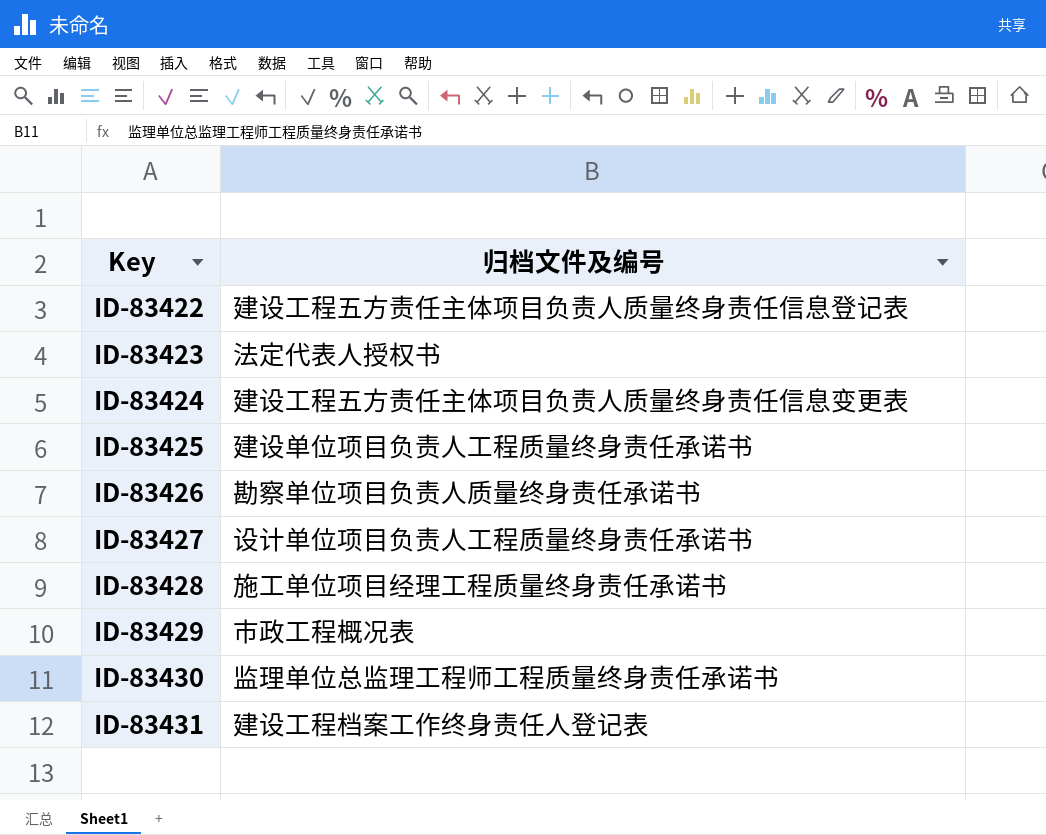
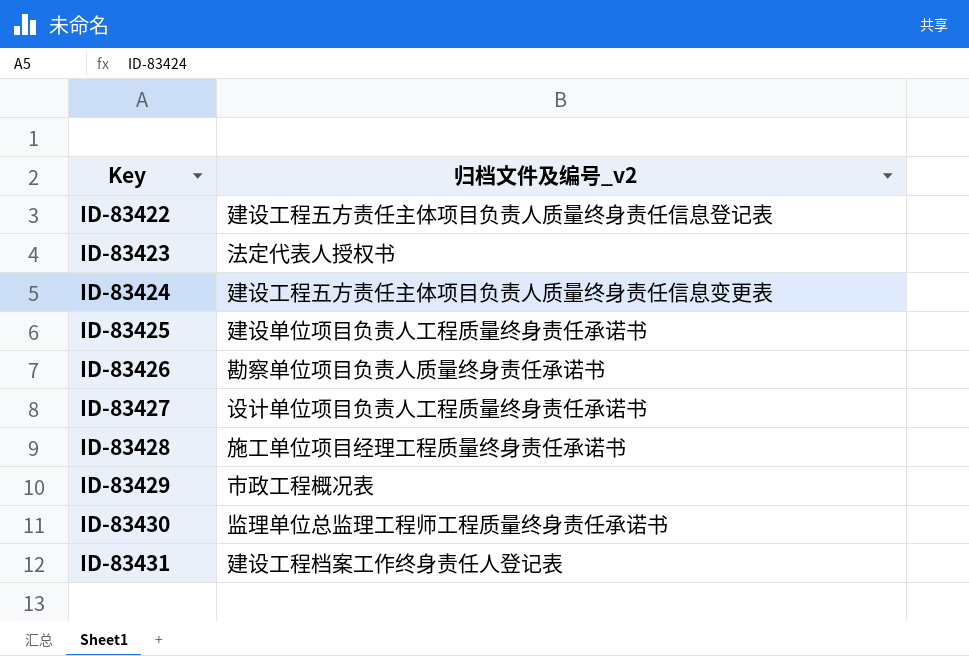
column name: 归档文件及编号 -> 归档文件及编号_v2

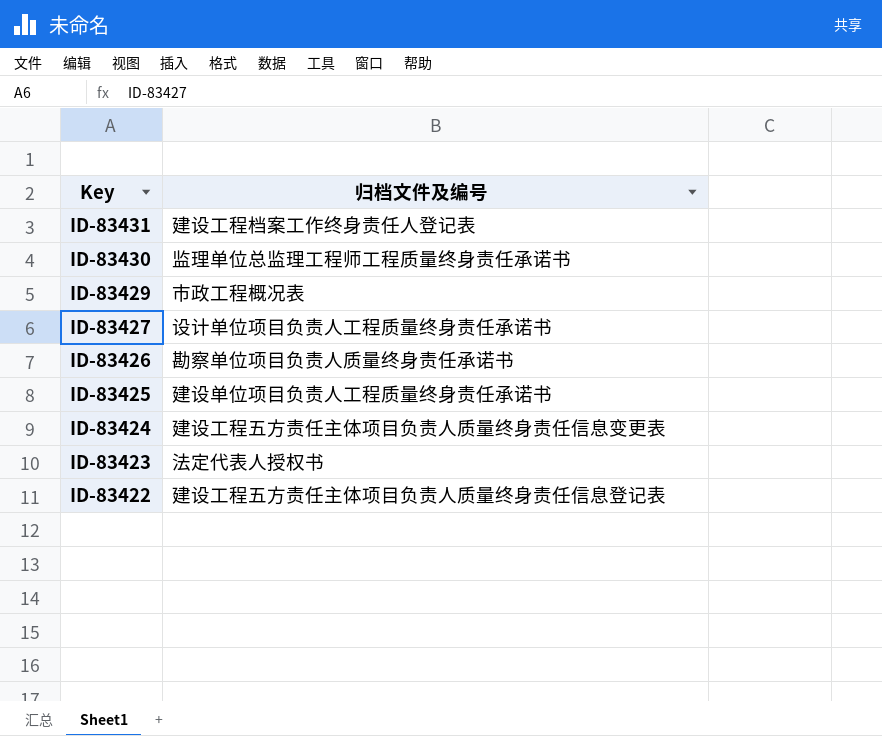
row order: Key ascending -> Key descending
column name: 归档文件及编号_v2 -> 归档文件及编号
row ID-83428: 施工单位项目经理工程质量终身责任承诺书 -> none

